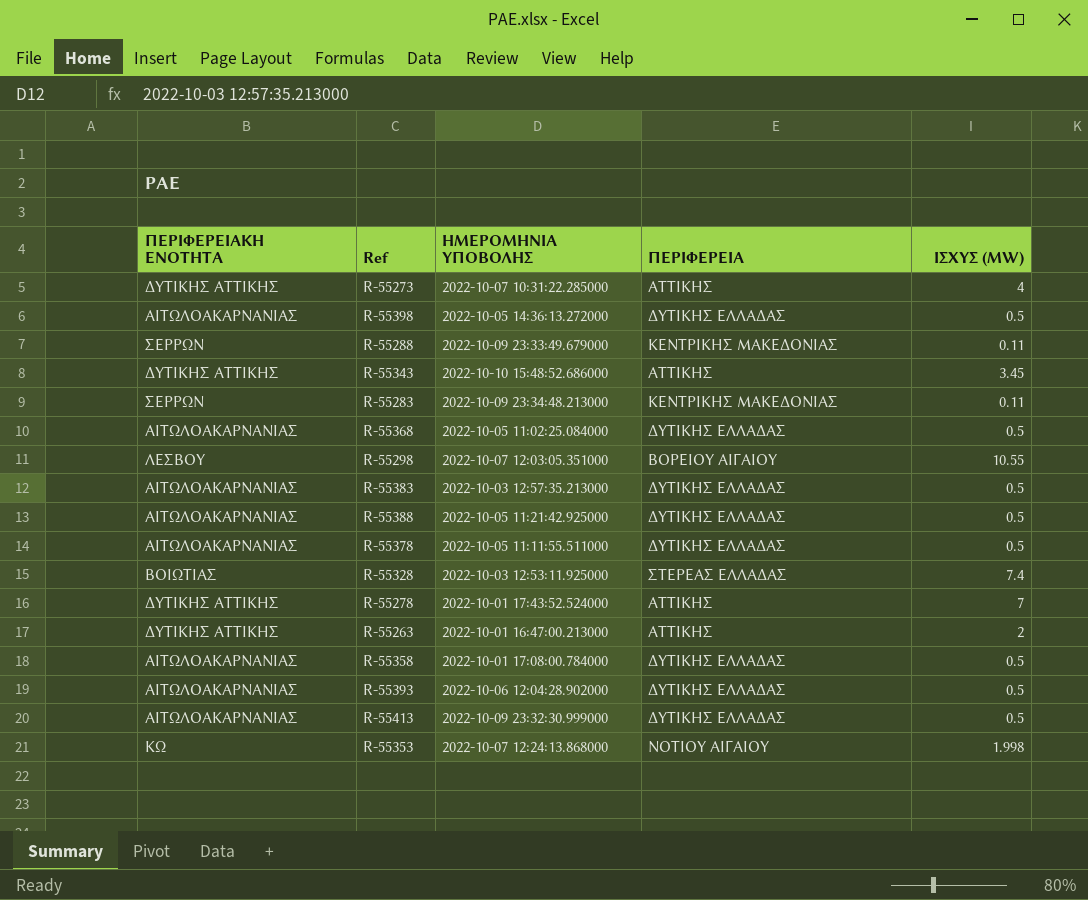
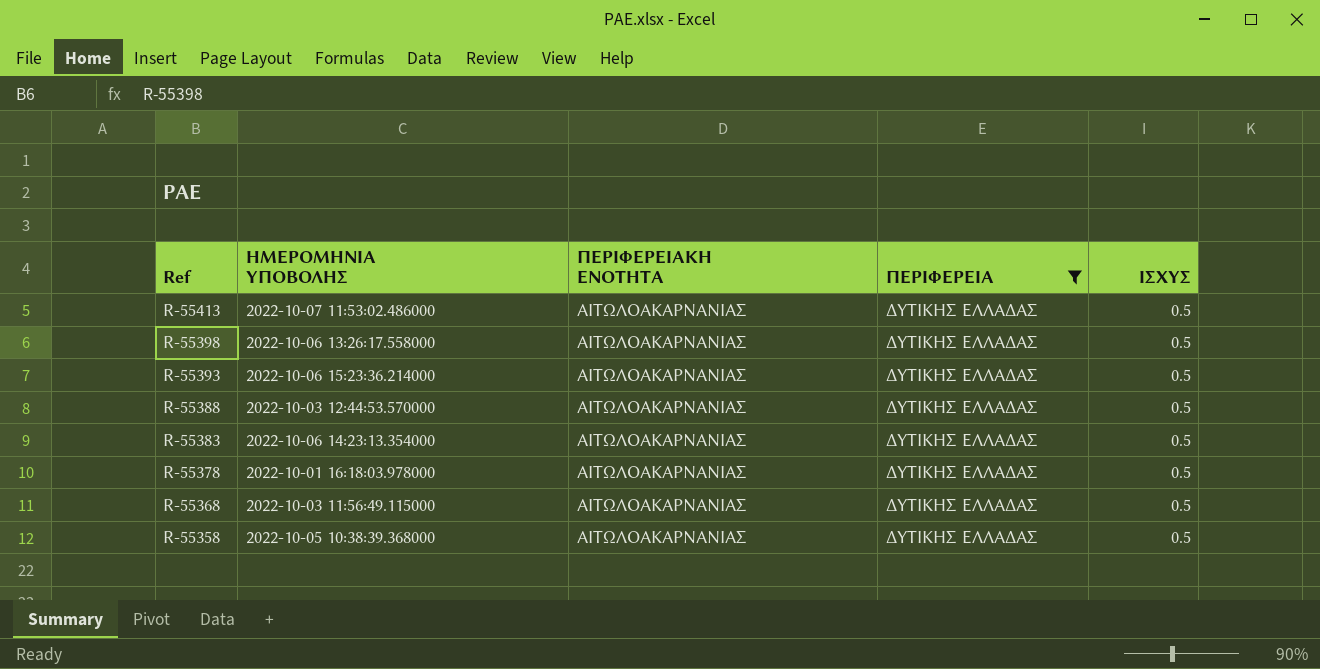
filter: none -> ΠΕΡΙΦΕΡΕΙΑ = ΔΥΤΙΚΗΣ ΕΛΛΑΔΑΣ
row order: none -> Ref descending
column ΠΕΡΙΦΕΡΕΙΑΚΗ ΕΝΟΤΗΤΑ | position: 1 -> 3
column name: ΙΣΧΥΣ (MW) -> ΙΣΧΥΣ
R-55413 | ΗΜΕΡΟΜΗΝΙΑ ΥΠΟΒΟΛΗΣ: 2022-10-09 23:32:30.999000 -> 2022-10-07 11:53:02.486000
R-55398 | ΗΜΕΡΟΜΗΝΙΑ ΥΠΟΒΟΛΗΣ: 2022-10-05 14:36:13.272000 -> 2022-10-06 13:26:17.558000
R-55393 | ΗΜΕΡΟΜΗΝΙΑ ΥΠΟΒΟΛΗΣ: 2022-10-06 12:04:28.902000 -> 2022-10-06 15:23:36.214000
R-55388 | ΗΜΕΡΟΜΗΝΙΑ ΥΠΟΒΟΛΗΣ: 2022-10-05 11:21:42.925000 -> 2022-10-03 12:44:53.570000
R-55383 | ΗΜΕΡΟΜΗΝΙΑ ΥΠΟΒΟΛΗΣ: 2022-10-03 12:57:35.213000 -> 2022-10-06 14:23:13.354000
R-55378 | ΗΜΕΡΟΜΗΝΙΑ ΥΠΟΒΟΛΗΣ: 2022-10-05 11:11:55.511000 -> 2022-10-01 16:18:03.978000
R-55368 | ΗΜΕΡΟΜΗΝΙΑ ΥΠΟΒΟΛΗΣ: 2022-10-05 11:02:25.084000 -> 2022-10-03 11:56:49.115000
R-55358 | ΗΜΕΡΟΜΗΝΙΑ ΥΠΟΒΟΛΗΣ: 2022-10-01 17:08:00.784000 -> 2022-10-05 10:38:39.368000

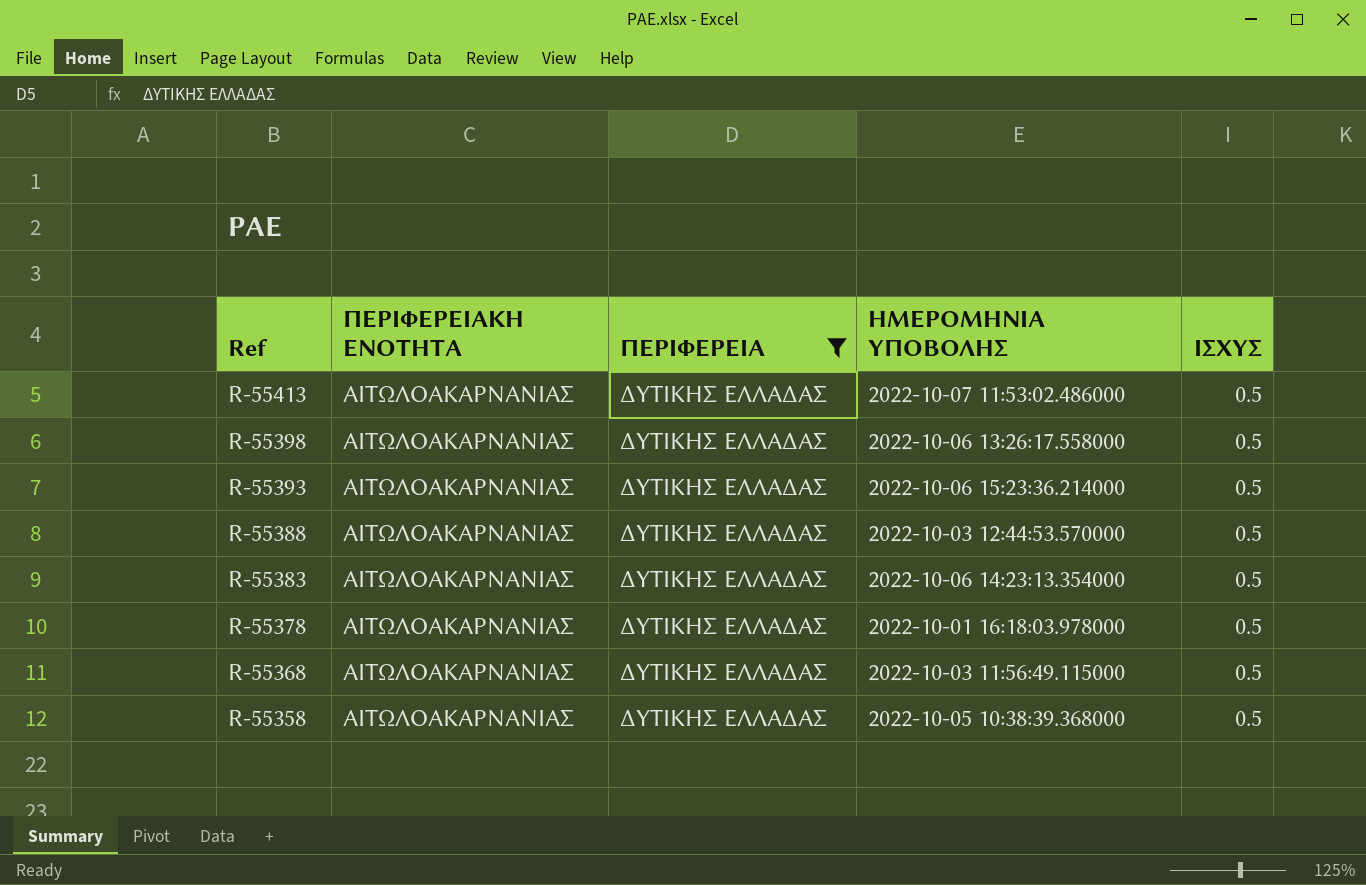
column ΗΜΕΡΟΜΗΝΙΑ ΥΠΟΒΟΛΗΣ | position: 2 -> 4

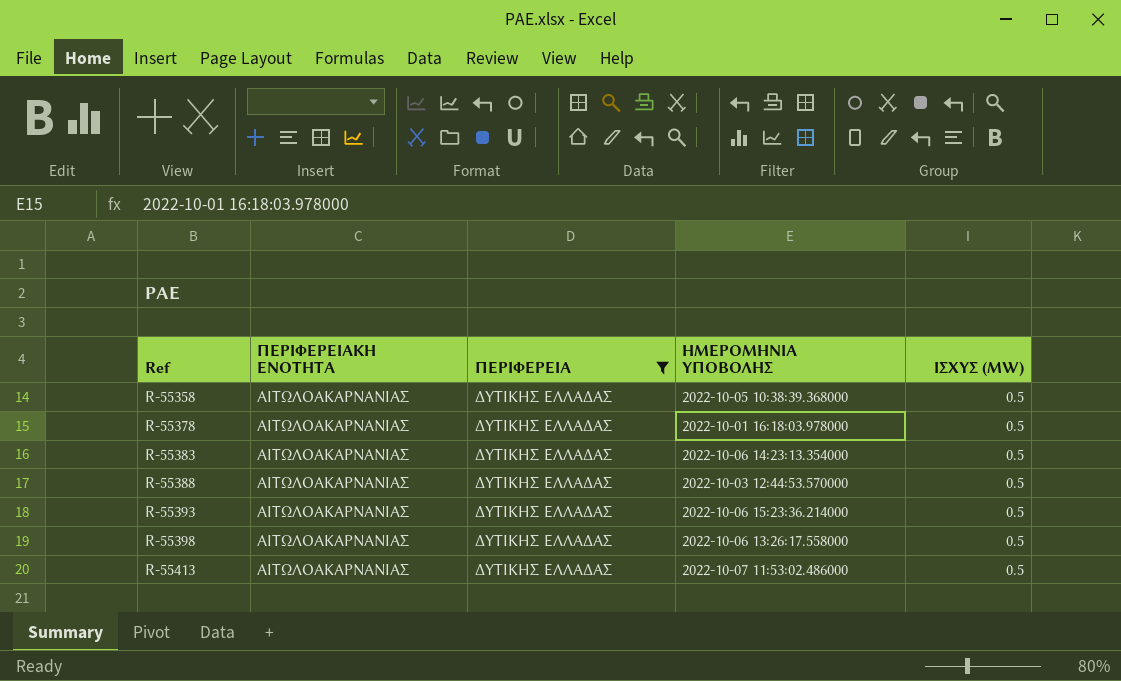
row order: Ref descending -> Ref ascending
column name: ΙΣΧΥΣ -> ΙΣΧΥΣ (MW)
row R-55368: ΑΙΤΩΛΟΑΚΑΡΝΑΝΙΑΣ | ΔΥΤΙΚΗΣ ΕΛΛΑΔΑΣ | 2022-10-03 11:56:49.115000 | 0.5 -> none

